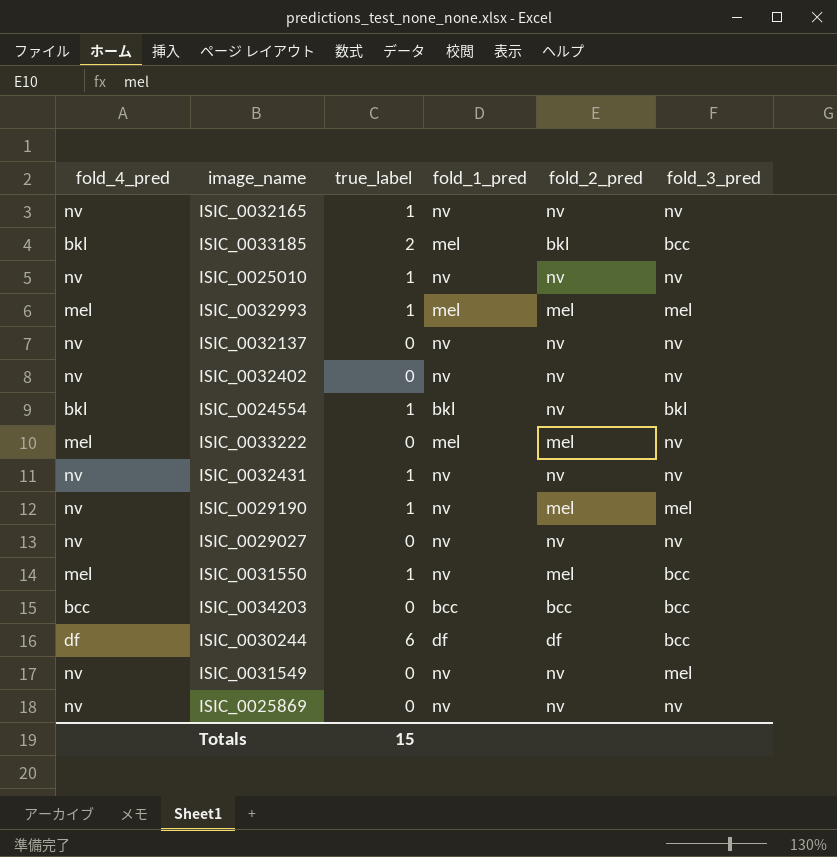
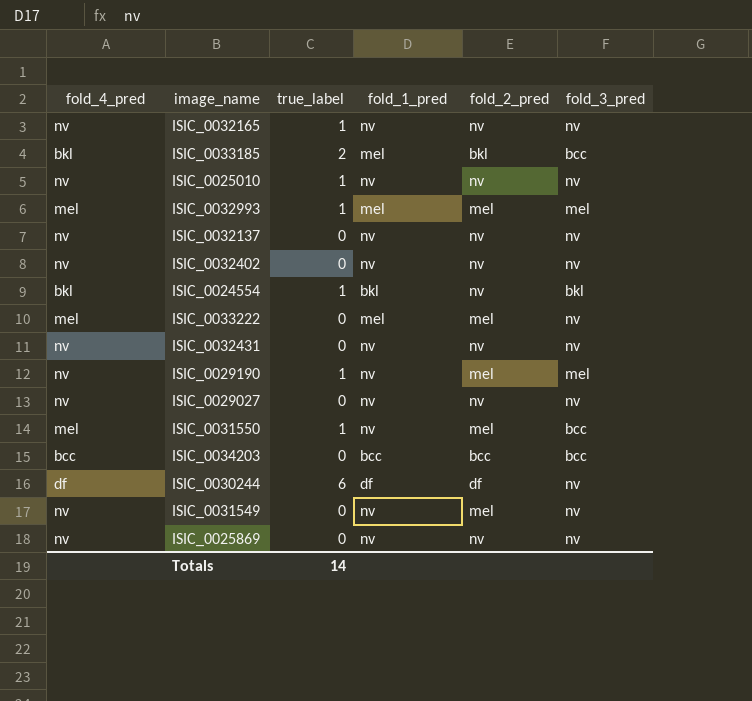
ISIC_0032431 | true_label: 1 -> 0
ISIC_0030244 | fold_3_pred: bcc -> nv
ISIC_0031549 | fold_2_pred: nv -> mel
ISIC_0031549 | fold_3_pred: mel -> nv
Totals | true_label: 15 -> 14

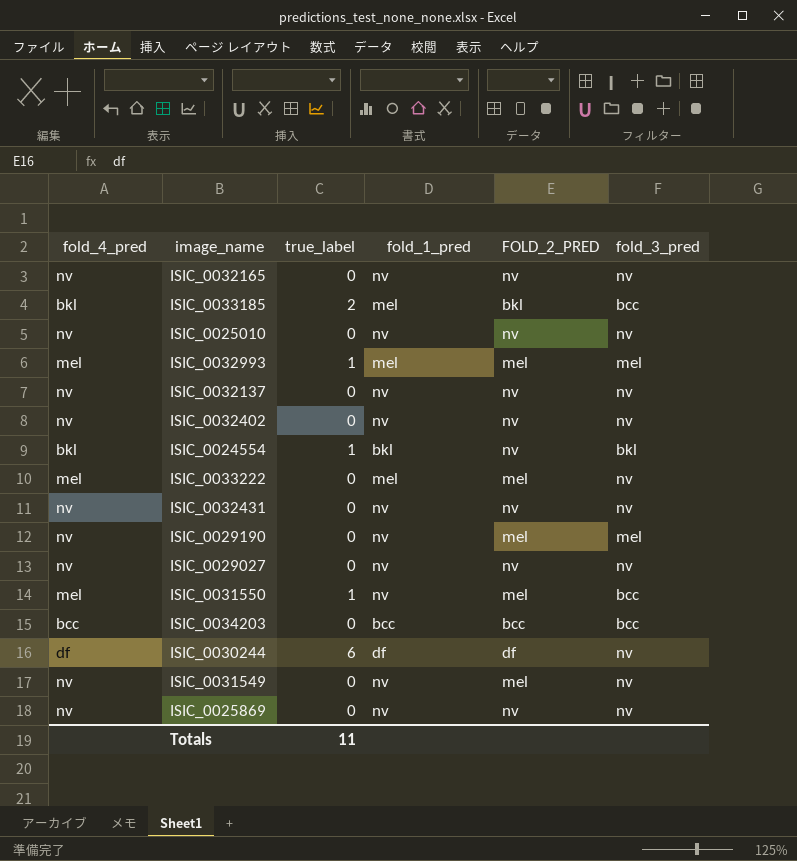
column name: fold_2_pred -> FOLD_2_PRED
ISIC_0032165 | true_label: 1 -> 0
ISIC_0025010 | true_label: 1 -> 0
ISIC_0029190 | true_label: 1 -> 0
Totals | true_label: 14 -> 11

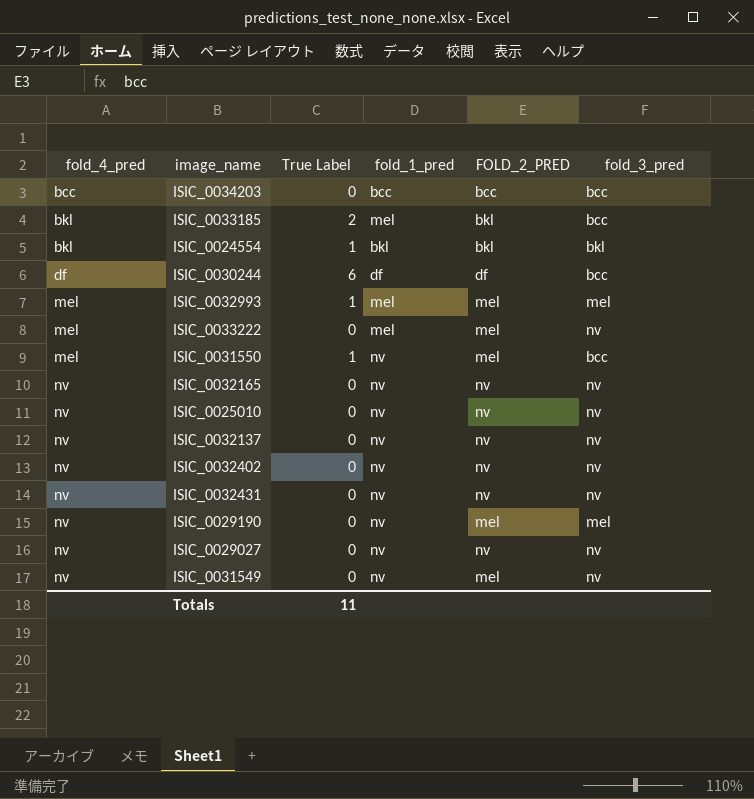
row order: none -> fold_4_pred ascending
column name: true_label -> True Label
row ISIC_0025869: nv | 0 | nv | nv | nv -> none
ISIC_0024554 | FOLD_2_PRED: nv -> bkl
ISIC_0030244 | fold_3_pred: nv -> bcc

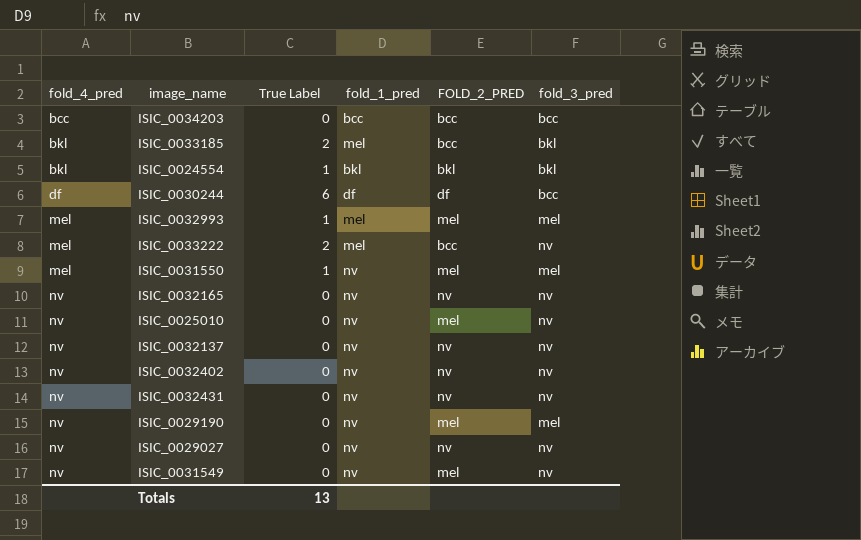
ISIC_0033185 | FOLD_2_PRED: bkl -> bcc
ISIC_0033185 | fold_3_pred: bcc -> bkl
ISIC_0033222 | True Label: 0 -> 2
ISIC_0033222 | FOLD_2_PRED: mel -> bcc
ISIC_0031550 | fold_3_pred: bcc -> mel
ISIC_0025010 | FOLD_2_PRED: nv -> mel
Totals | True Label: 11 -> 13

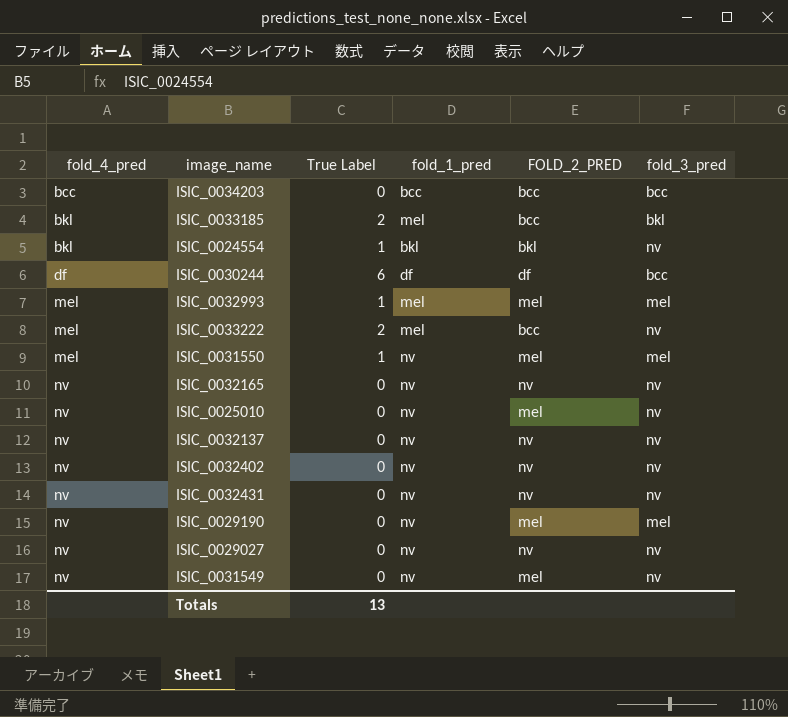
ISIC_0024554 | fold_3_pred: bkl -> nv

